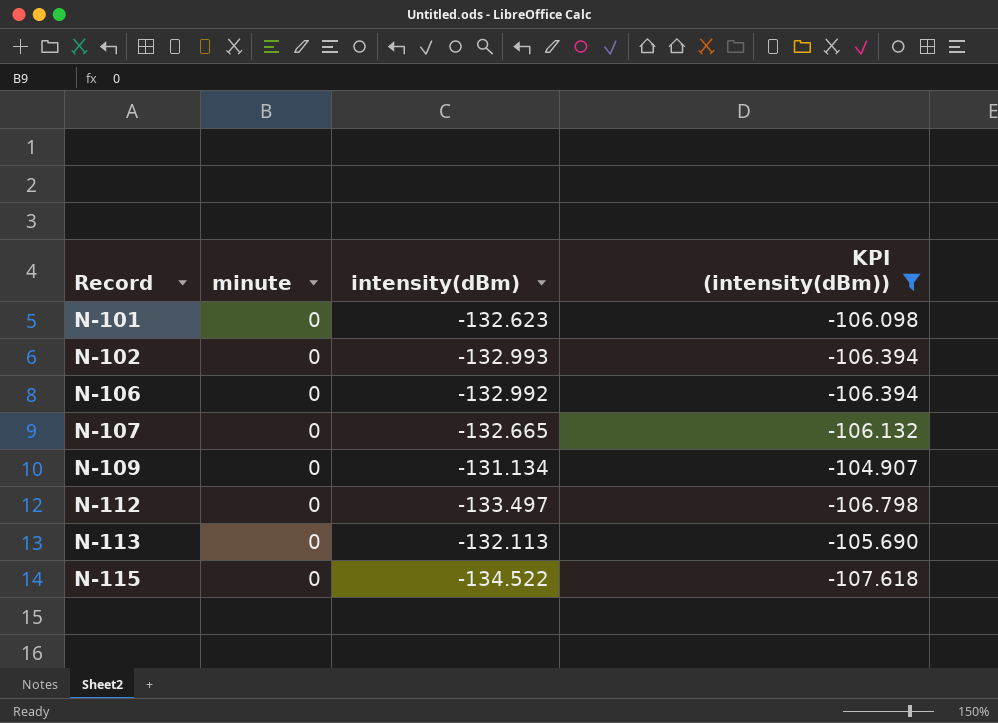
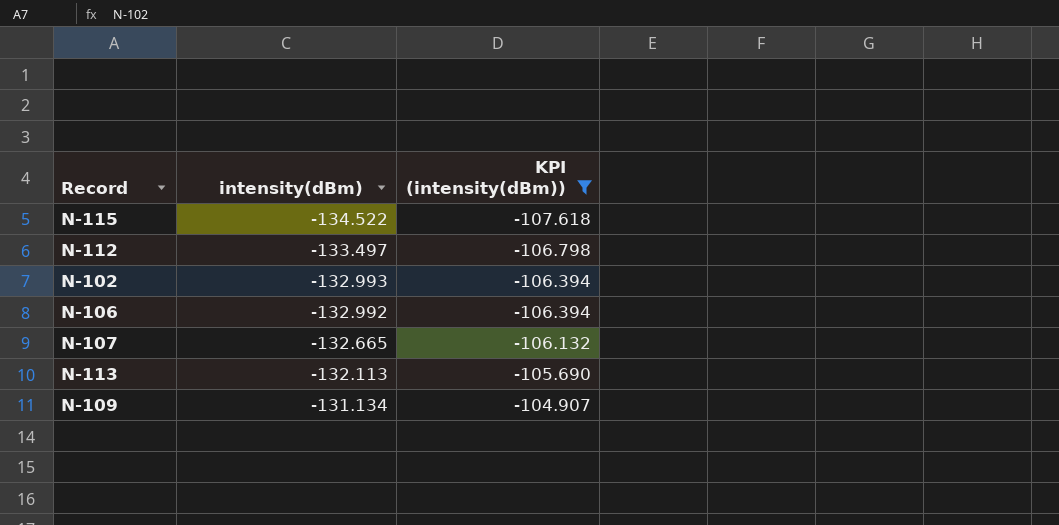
row order: Record ascending -> intensity(dBm) ascending
column minute | position: 2 -> none
row N-101: 0 | -132.623 | -106.098 -> none

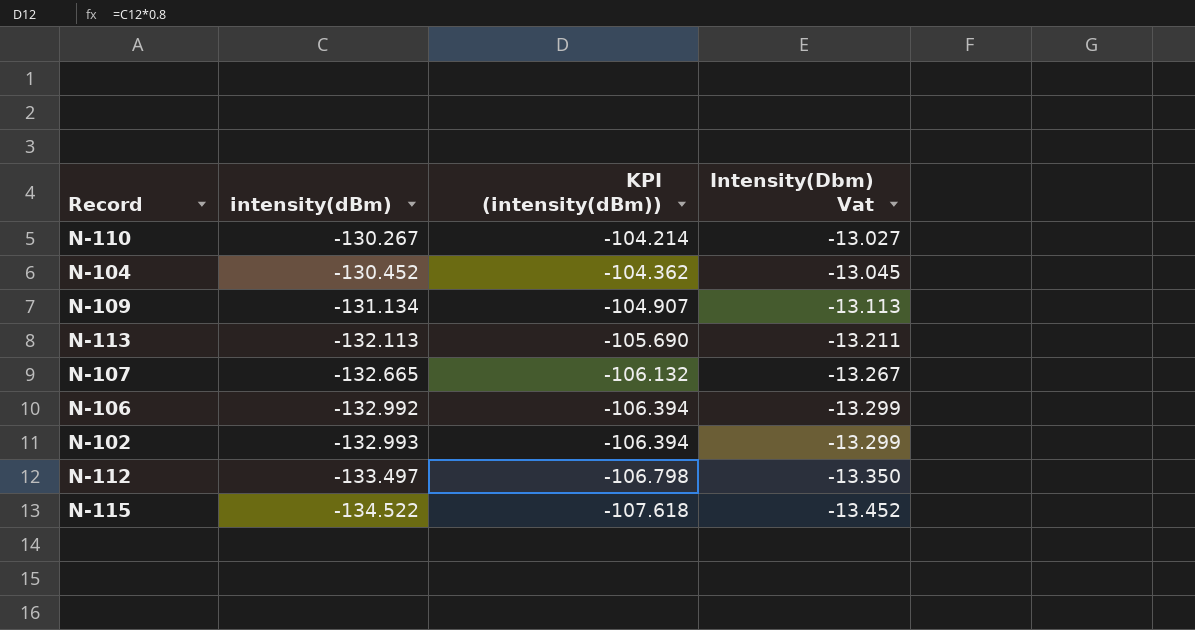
filter: KPI (intensity(dBm)) <= -104.907 -> none
row order: intensity(dBm) ascending -> intensity(dBm) descending
column Intensity(Dbm) Vat | formula: none -> [intensity(dBm)] * 0.1

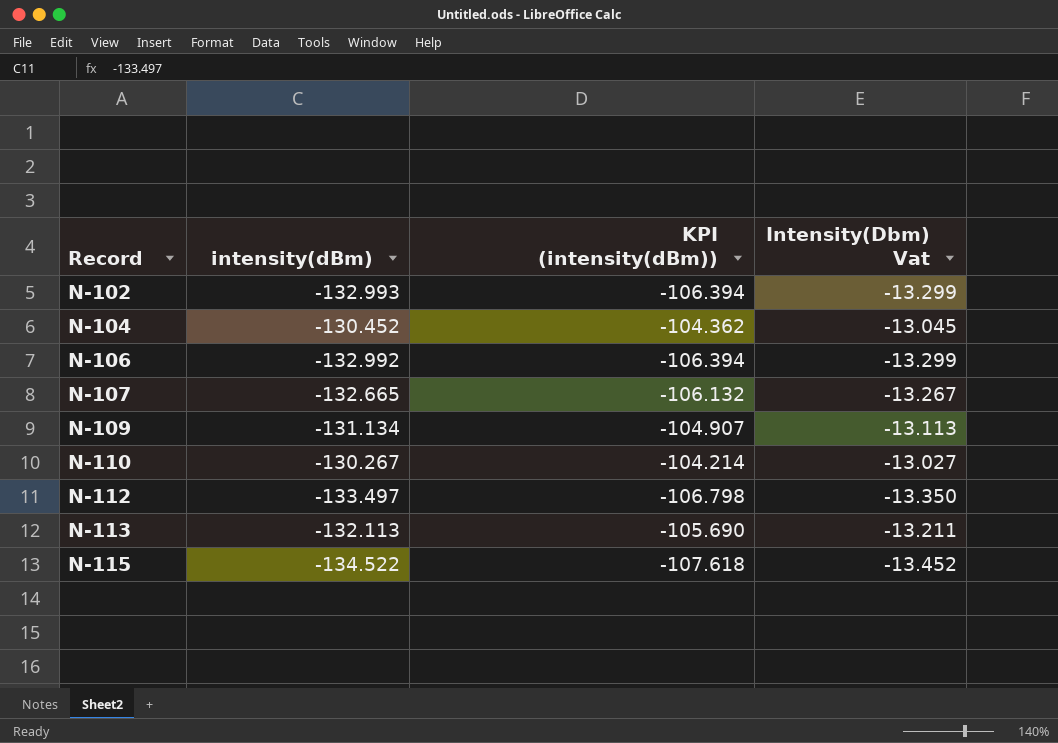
row order: intensity(dBm) descending -> Record ascending

